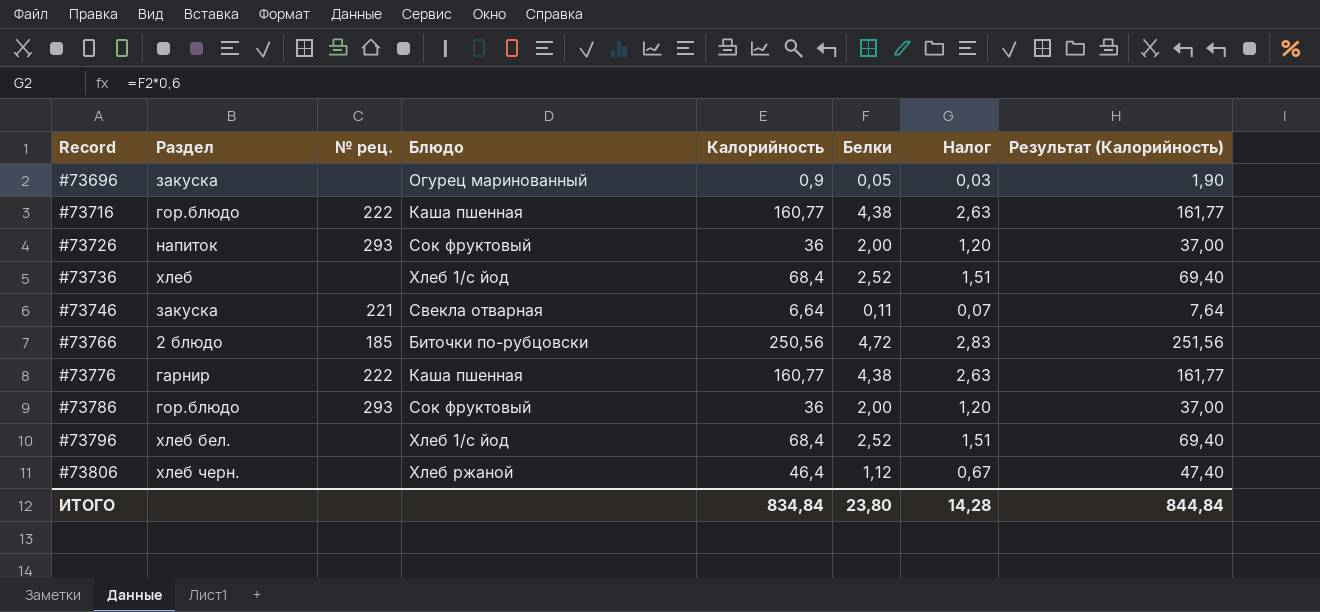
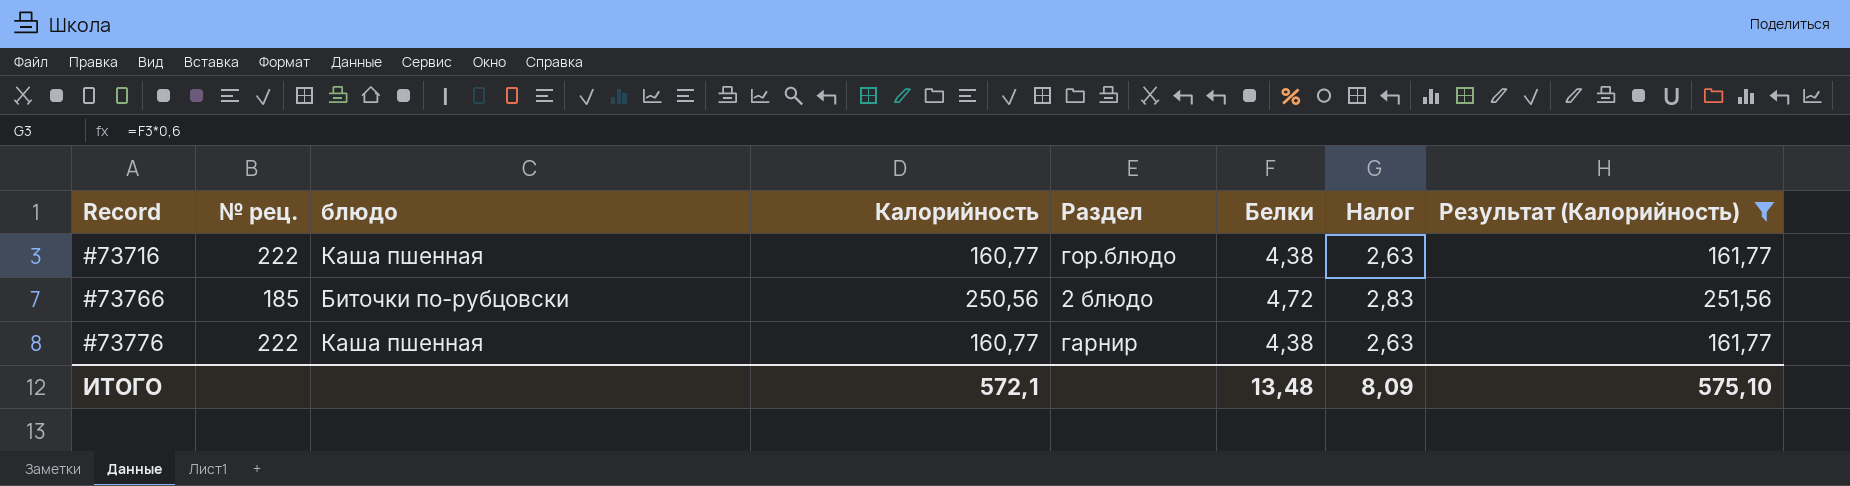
filter: none -> Результат (Калорийность) >= 161,77
column name: Блюдо -> блюдо
column Раздел | position: 2 -> 5
ИТОГО | Калорийность: 834,84 -> 572,1
ИТОГО | Белки: 23,80 -> 13,48
ИТОГО | Налог: 14,28 -> 8,09
ИТОГО | Результат (Калорийность): 844,84 -> 575,10

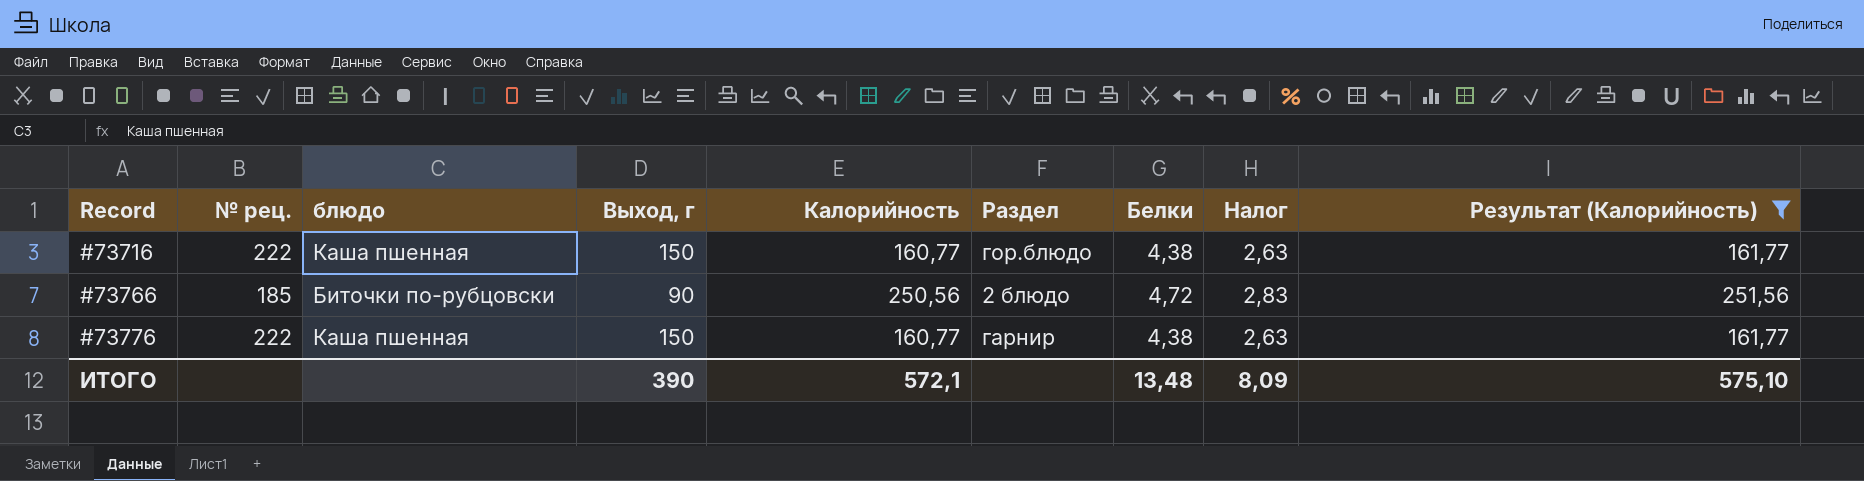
column Выход, г | position: none -> 4

